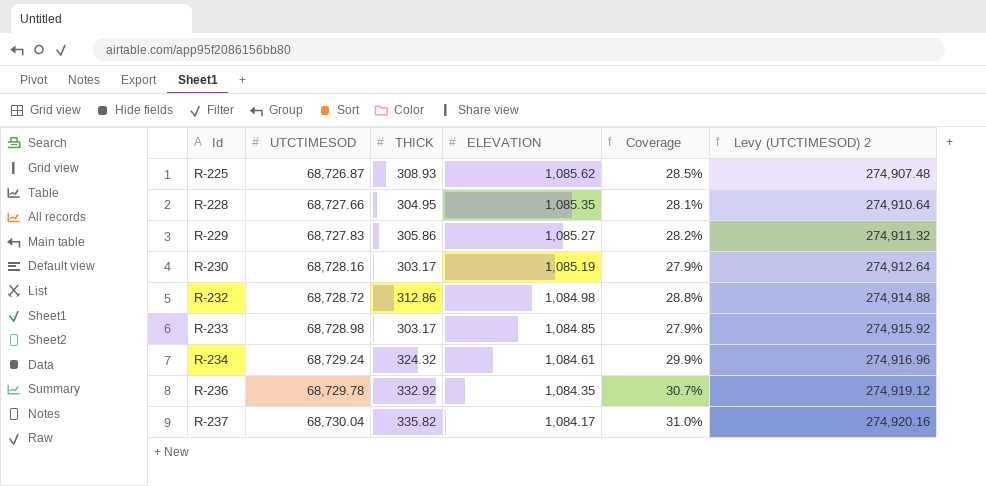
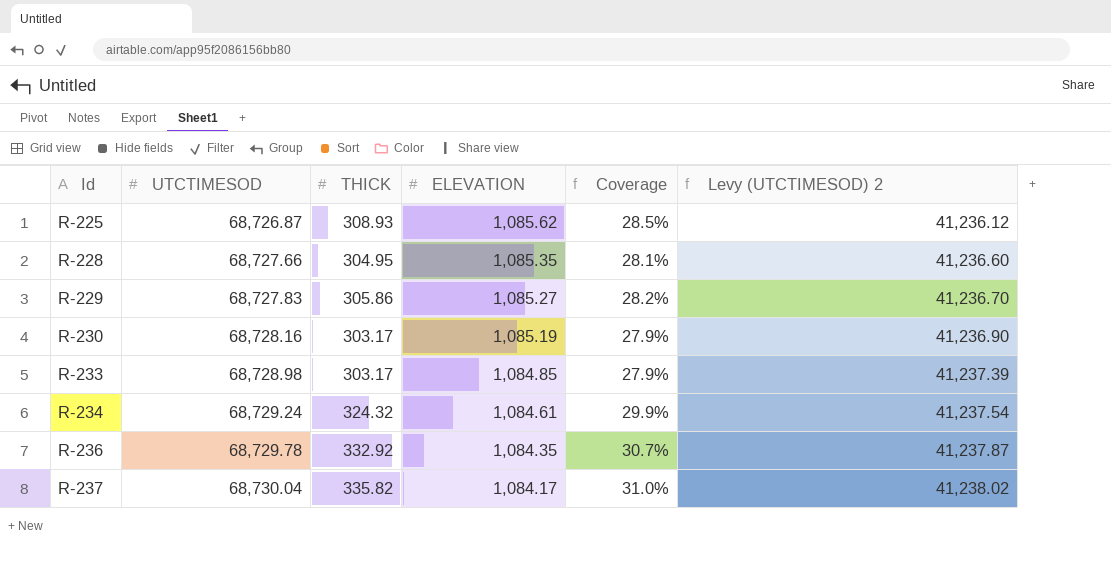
column Levy (UTCTIMESOD) 2 | formula: [UTCTIMESOD] * 4 -> [UTCTIMESOD] * 0.6
row R-232: 68,728.72 | 312.86 | 1,084.98 | 28.8% | 274,914.88 -> none

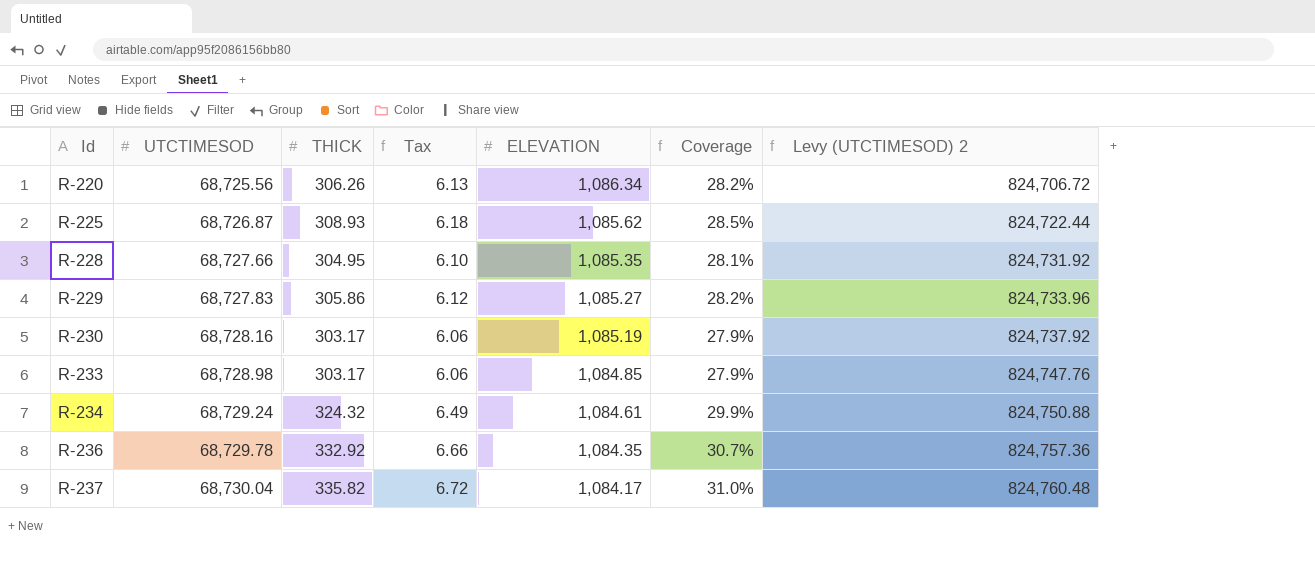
column Tax | formula: none -> [THICK] * 0.02
column Levy (UTCTIMESOD) 2 | formula: [UTCTIMESOD] * 0.6 -> [UTCTIMESOD] * 12
row R-220: none -> 68,725.56 | 306.26 | 6.13 | 1,086.34 | 28.2% | 824,706.72

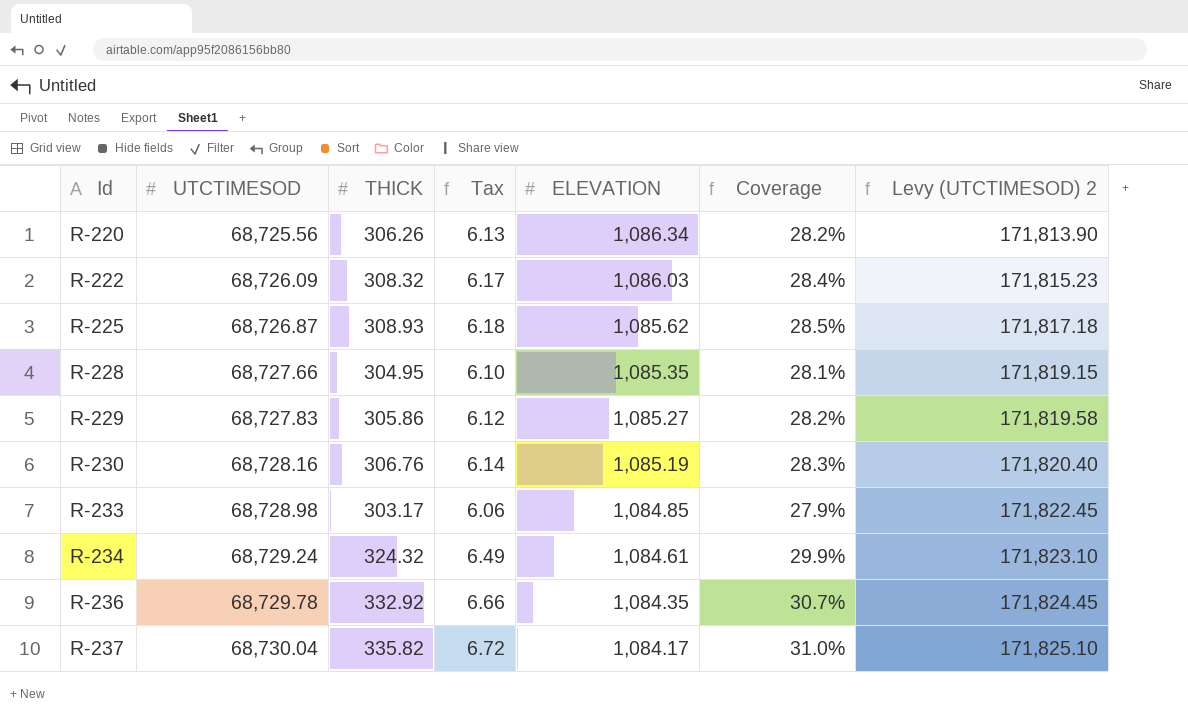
column Levy (UTCTIMESOD) 2 | formula: [UTCTIMESOD] * 12 -> [UTCTIMESOD] * 2.5
row R-222: none -> 68,726.09 | 308.32 | 6.17 | 1,086.03 | 28.4% | 171,815.23
R-230 | THICK: 303.17 -> 306.76
R-230 | Tax: 6.06 -> 6.14
R-230 | Coverage: 27.9% -> 28.3%

